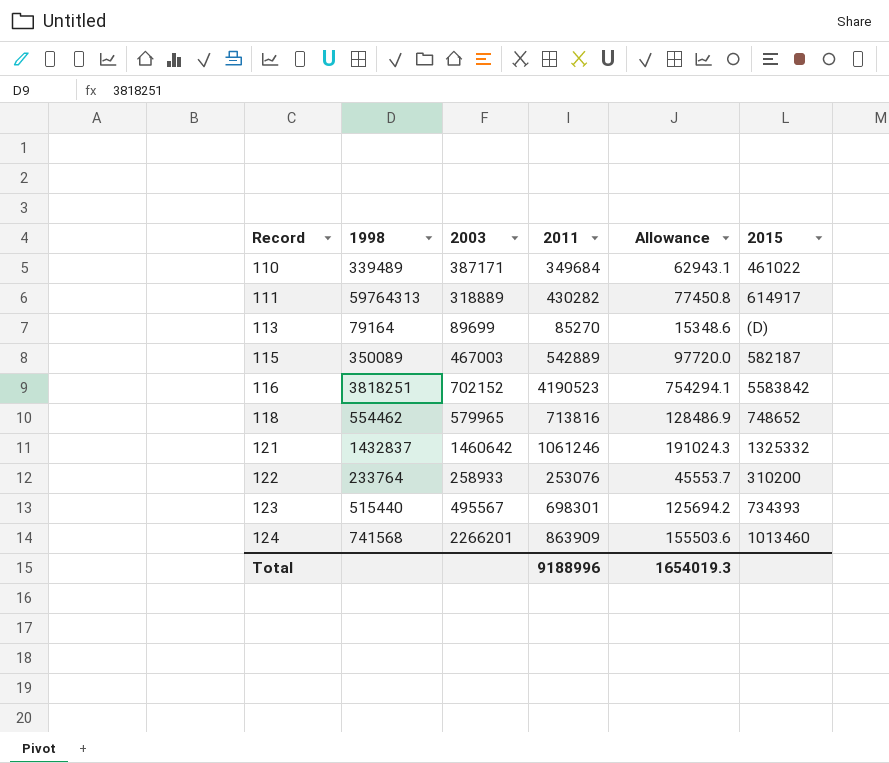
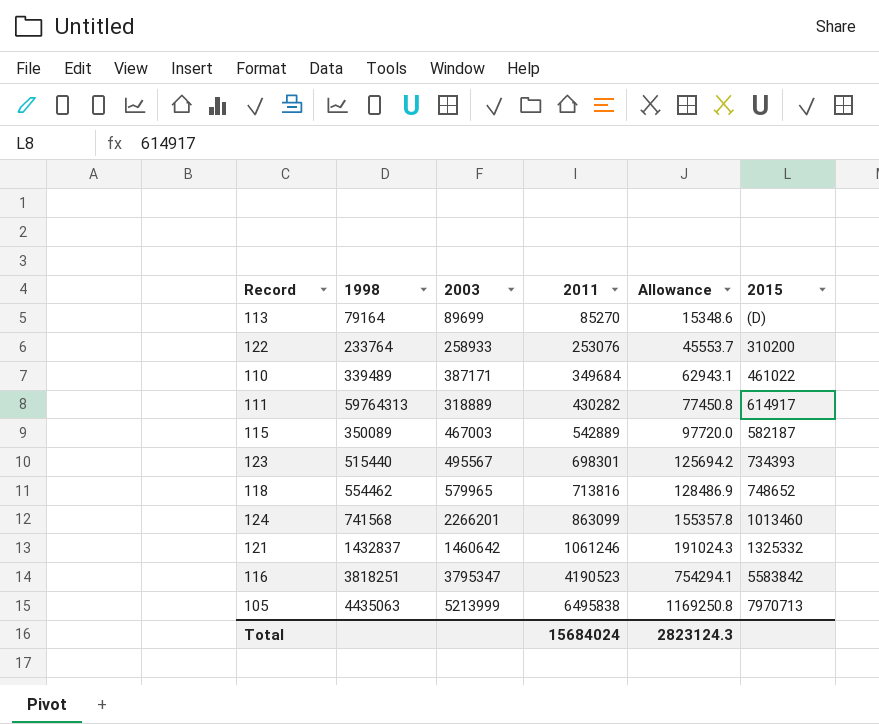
row order: Record ascending -> 2011 ascending
124 | 2011: 863909 -> 863099
124 | Allowance: 155503.6 -> 155357.8
116 | 2003: 702152 -> 3795347
row 105: none -> 4435063 | 5213999 | 6495838 | 1169250.8 | 7970713
Total | 2011: 9188996 -> 15684024
Total | Allowance: 1654019.3 -> 2823124.3

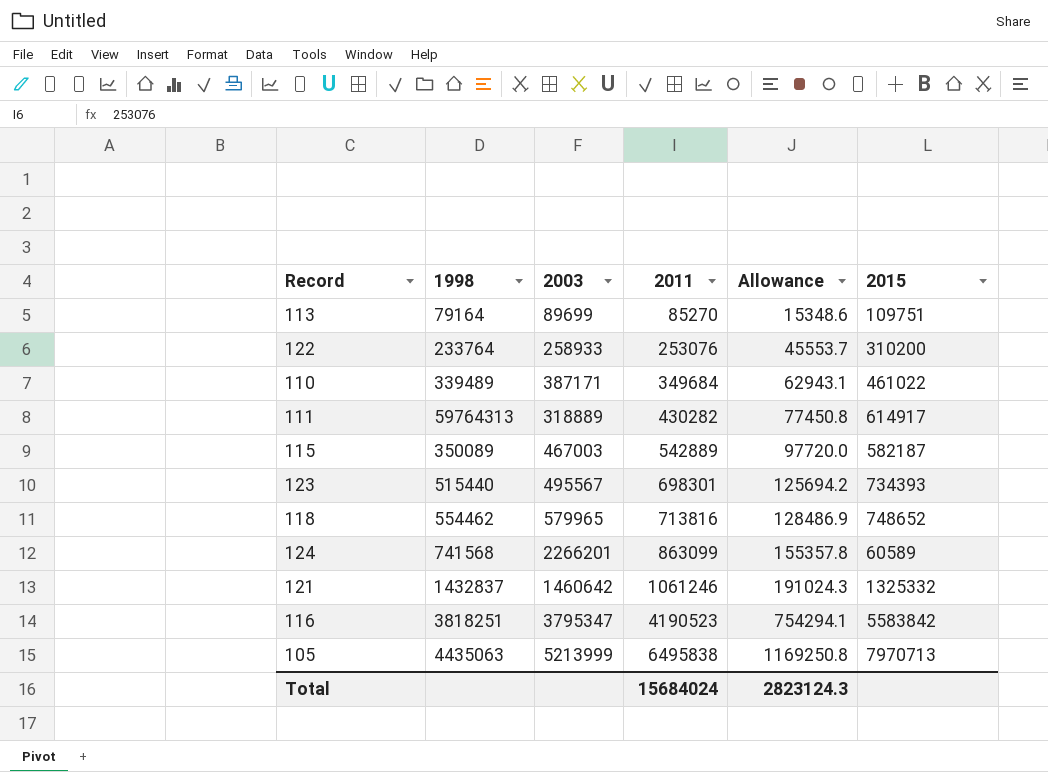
113 | 2015: (D) -> 109751
124 | 2015: 1013460 -> 60589

